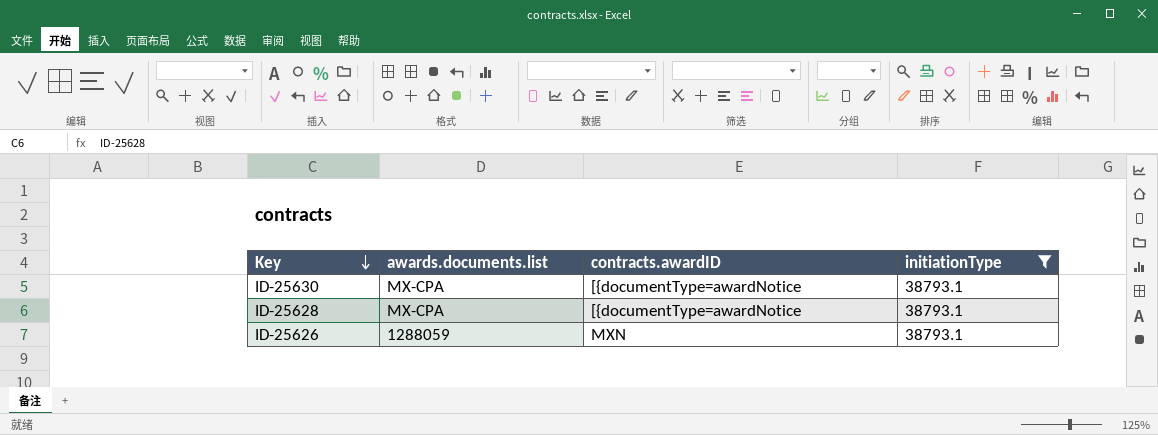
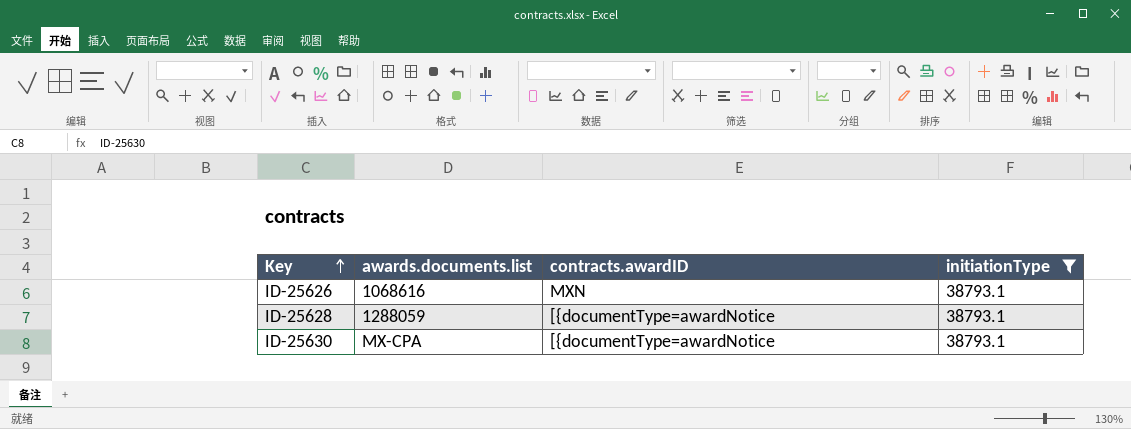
row order: Key descending -> Key ascending
ID-25626 | awards.documents.list: 1288059 -> 1068616
ID-25628 | awards.documents.list: MX-CPA -> 1288059

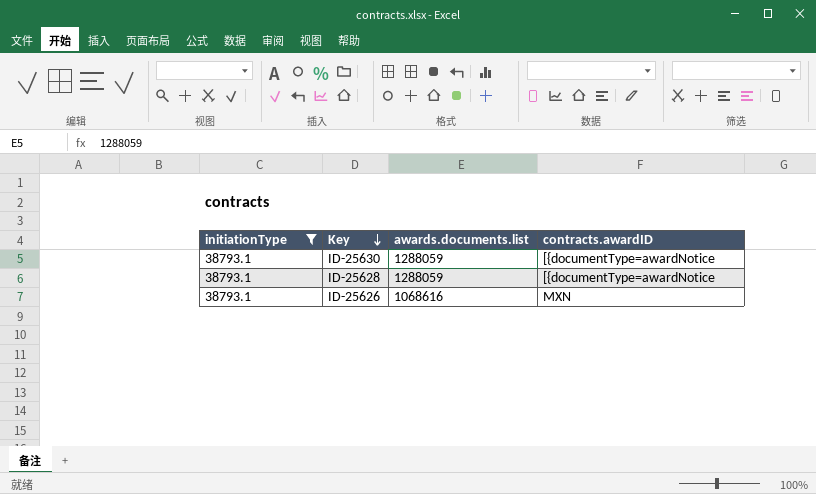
row order: Key ascending -> Key descending
column initiationType | position: 4 -> 1
ID-25630 | awards.documents.list: MX-CPA -> 1288059

